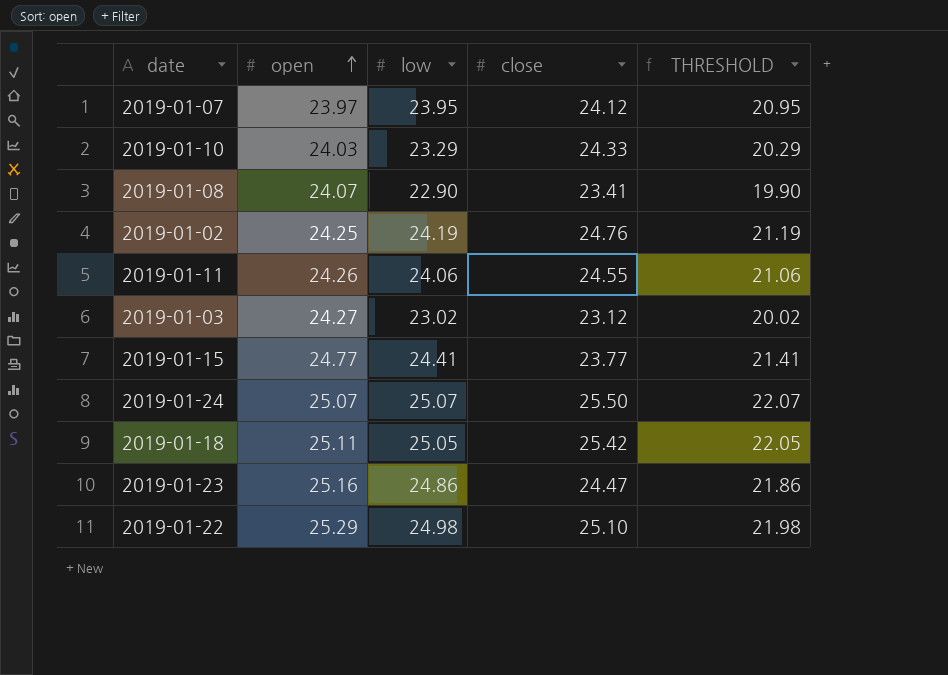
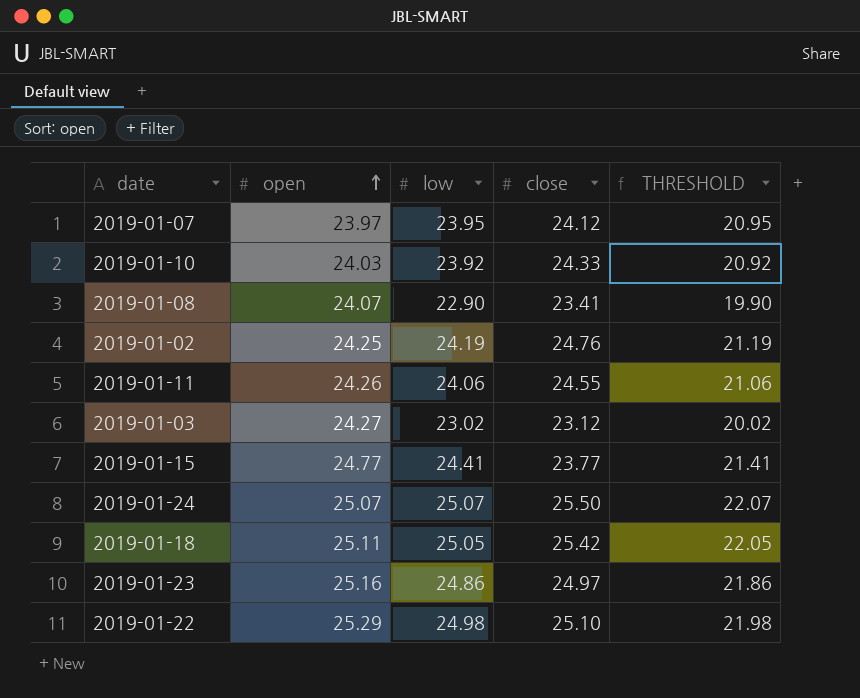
2019-01-10 | low: 23.29 -> 23.92
2019-01-10 | THRESHOLD: 20.29 -> 20.92
2019-01-23 | close: 24.47 -> 24.97

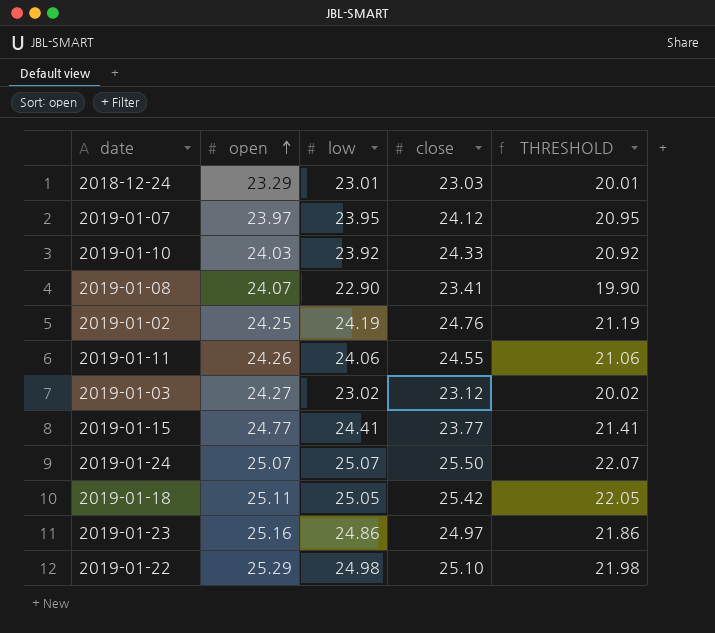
row 2018-12-24: none -> 23.29 | 23.01 | 23.03 | 20.01

